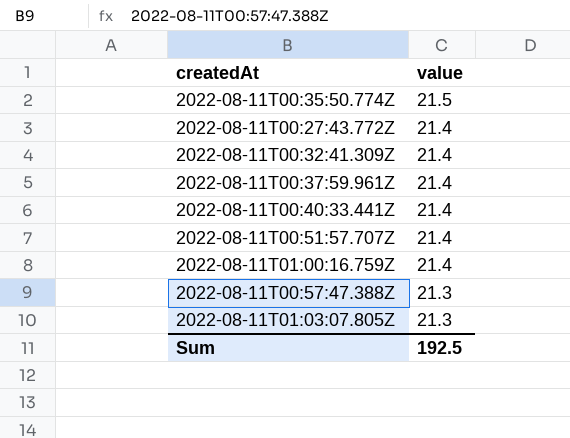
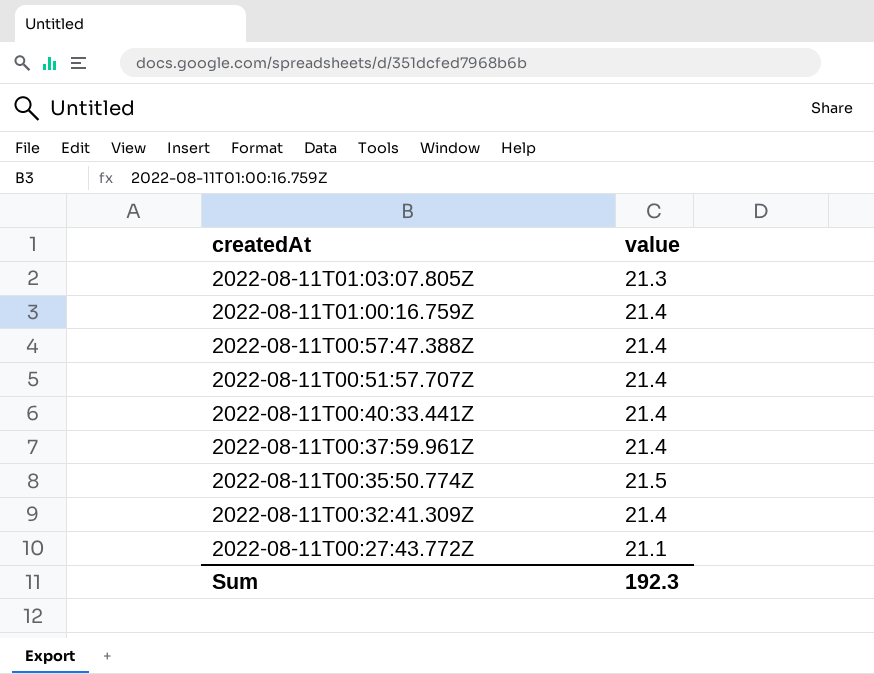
row order: value descending -> createdAt descending
2022-08-11T00:57:47.388Z | value: 21.3 -> 21.4
2022-08-11T00:27:43.772Z | value: 21.4 -> 21.1
Sum | value: 192.5 -> 192.3

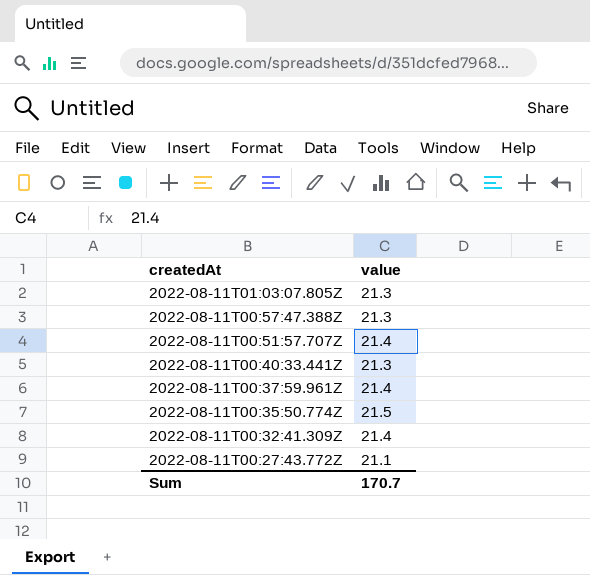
row 2022-08-11T01:00:16.759Z: 21.4 -> none
2022-08-11T00:57:47.388Z | value: 21.4 -> 21.3
2022-08-11T00:40:33.441Z | value: 21.4 -> 21.3
Sum | value: 192.3 -> 170.7

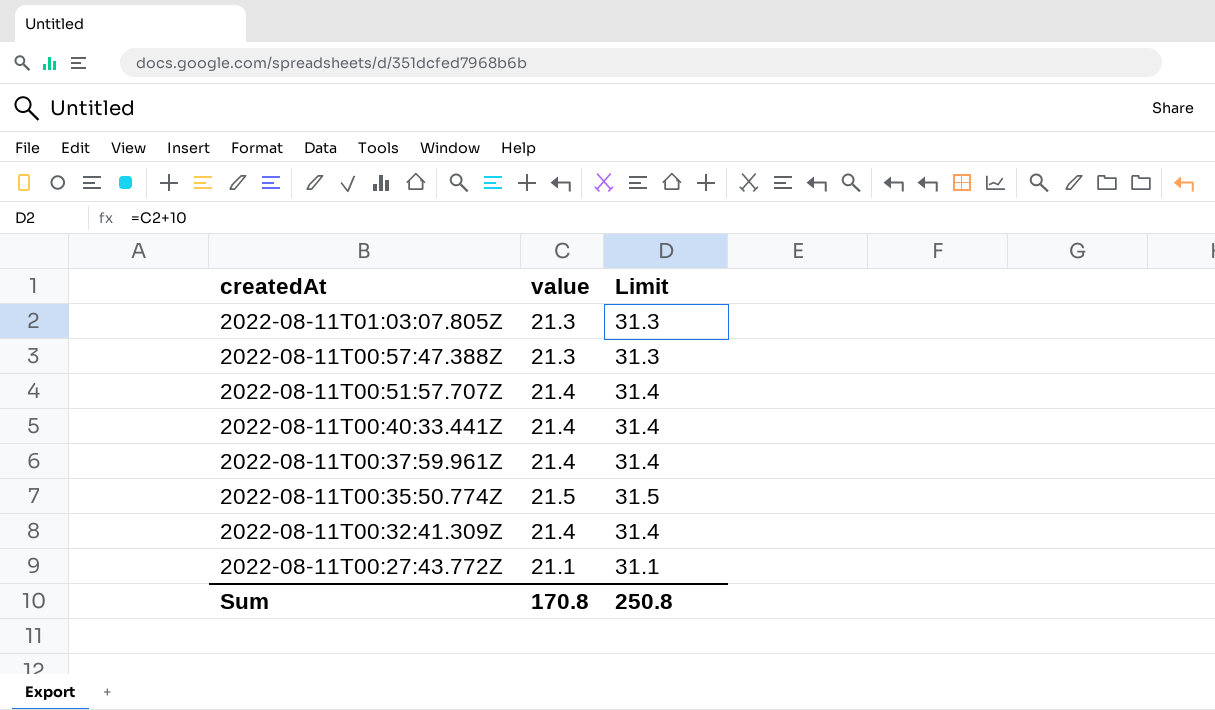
column Limit | formula: none -> [value] + 10
2022-08-11T00:40:33.441Z | value: 21.3 -> 21.4
Sum | value: 170.7 -> 170.8

